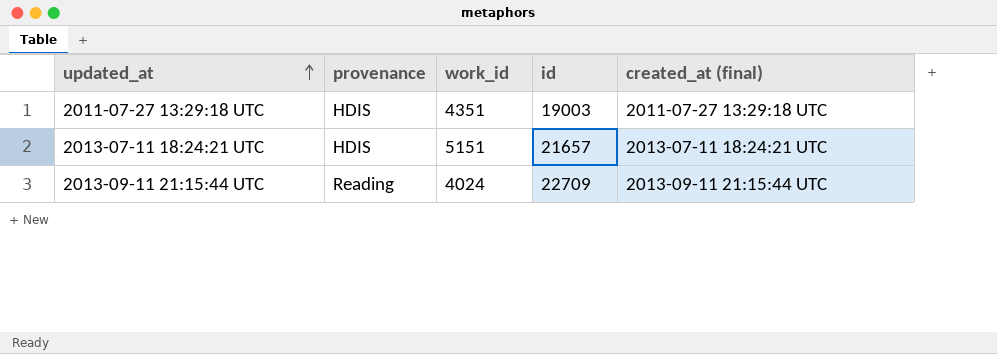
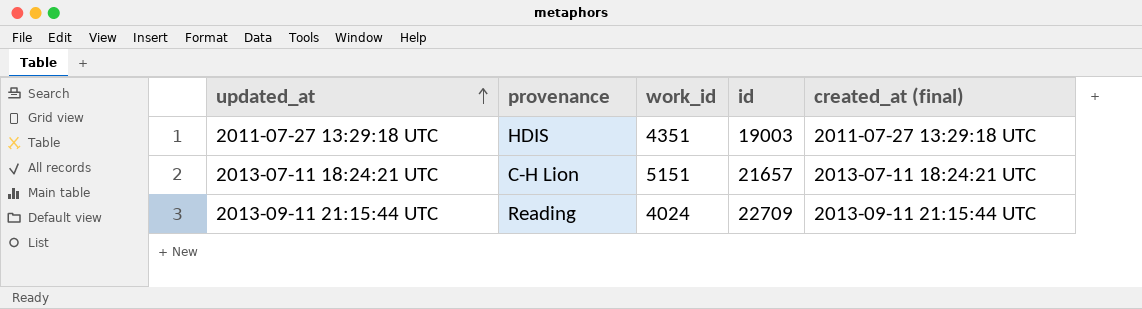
2013-07-11 18:24:21 UTC | provenance: HDIS -> C-H Lion

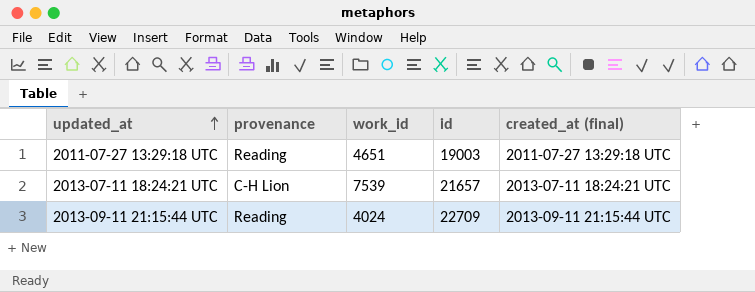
2011-07-27 13:29:18 UTC | provenance: HDIS -> Reading
2011-07-27 13:29:18 UTC | work_id: 4351 -> 4651
2013-07-11 18:24:21 UTC | work_id: 5151 -> 7539

